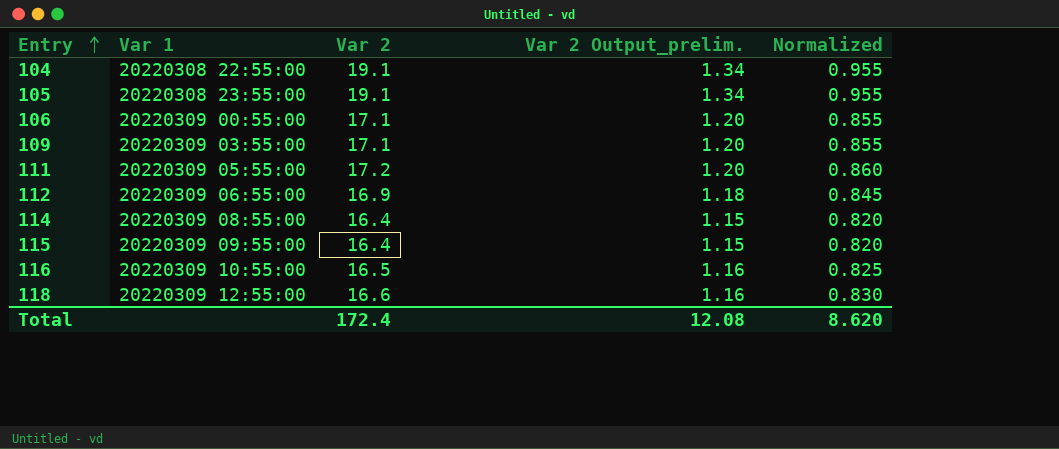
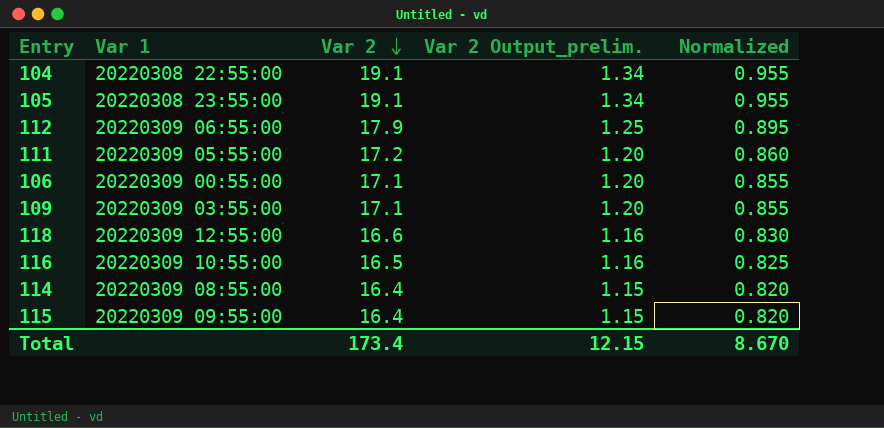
row order: Entry ascending -> Var 2 descending
112 | Var 2: 16.9 -> 17.9
112 | Var 2 Output_prelim.: 1.18 -> 1.25
112 | Normalized: 0.845 -> 0.895
Total | Var 2: 172.4 -> 173.4
Total | Var 2 Output_prelim.: 12.08 -> 12.15
Total | Normalized: 8.620 -> 8.670

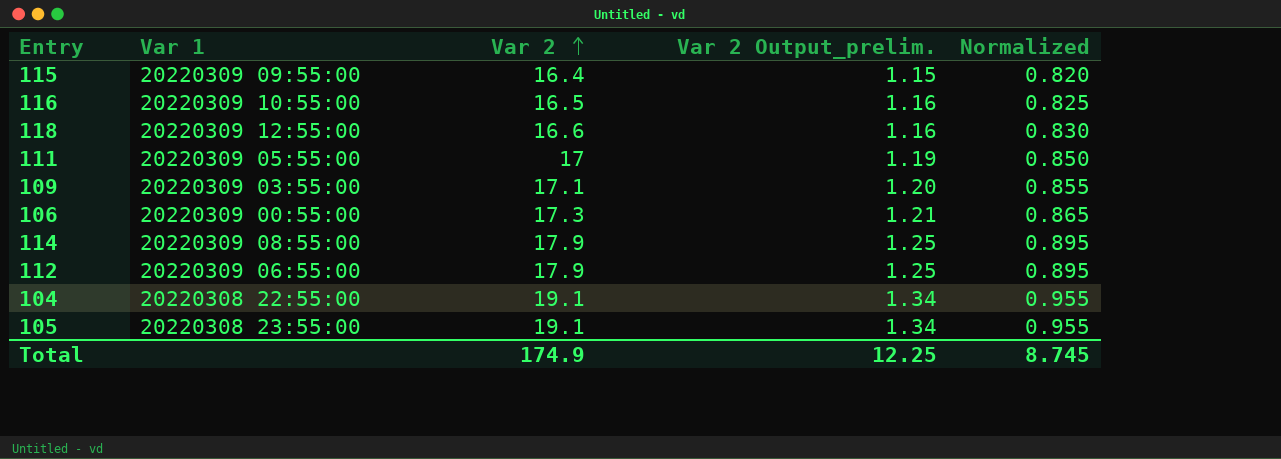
row order: Var 2 descending -> Var 2 ascending
111 | Var 2: 17.2 -> 17
111 | Var 2 Output_prelim.: 1.20 -> 1.19
111 | Normalized: 0.860 -> 0.850
106 | Var 2: 17.1 -> 17.3
106 | Var 2 Output_prelim.: 1.20 -> 1.21
106 | Normalized: 0.855 -> 0.865
114 | Var 2: 16.4 -> 17.9
114 | Var 2 Output_prelim.: 1.15 -> 1.25
114 | Normalized: 0.820 -> 0.895
Total | Var 2: 173.4 -> 174.9
Total | Var 2 Output_prelim.: 12.15 -> 12.25
Total | Normalized: 8.670 -> 8.745

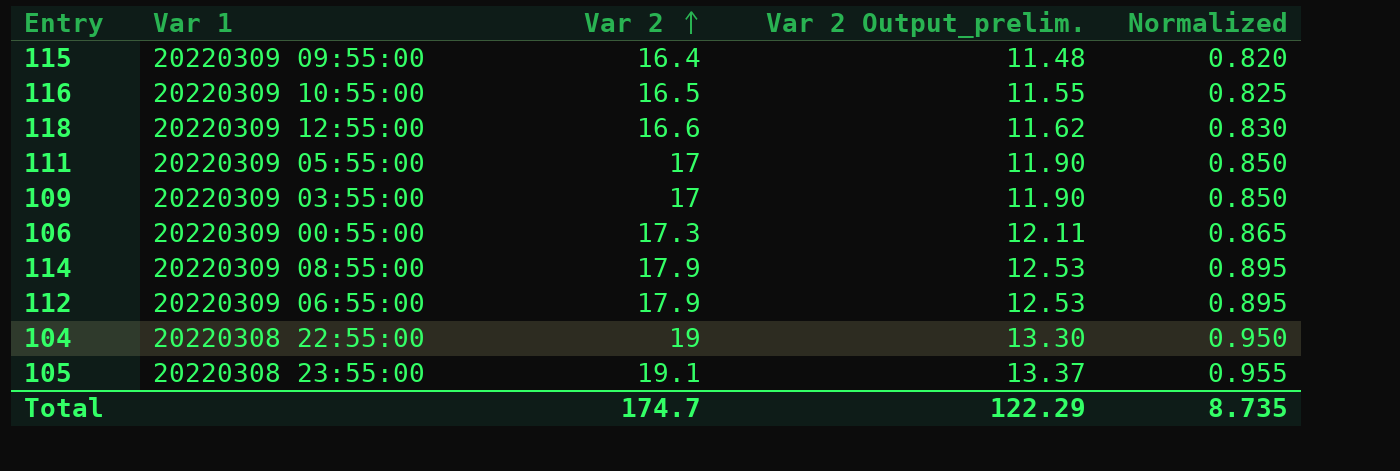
column Var 2 Output_prelim. | formula: [Var 2] * 0.07 -> [Var 2] * 0.7
109 | Var 2: 17.1 -> 17
109 | Normalized: 0.855 -> 0.850
104 | Var 2: 19.1 -> 19
104 | Normalized: 0.955 -> 0.950
Total | Var 2: 174.9 -> 174.7
Total | Var 2 Output_prelim.: 12.25 -> 122.29
Total | Normalized: 8.745 -> 8.735

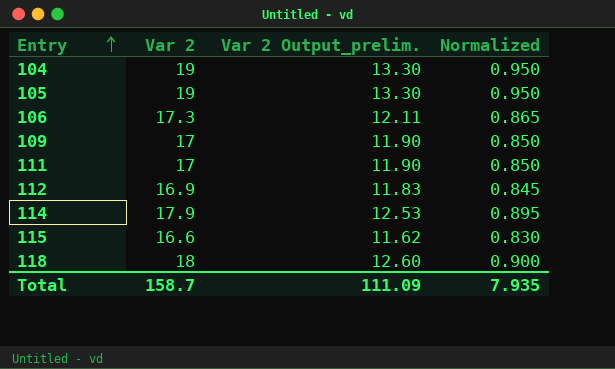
row order: Var 2 ascending -> Entry ascending
column Var 1 | position: 2 -> none
row 116: 20220309 10:55:00 | 16.5 | 11.55 | 0.825 -> none
105 | Var 2: 19.1 -> 19
105 | Var 2 Output_prelim.: 13.37 -> 13.30
105 | Normalized: 0.955 -> 0.950
112 | Var 2: 17.9 -> 16.9
112 | Var 2 Output_prelim.: 12.53 -> 11.83
112 | Normalized: 0.895 -> 0.845
115 | Var 2: 16.4 -> 16.6
115 | Var 2 Output_prelim.: 11.48 -> 11.62
115 | Normalized: 0.820 -> 0.830
118 | Var 2: 16.6 -> 18
118 | Var 2 Output_prelim.: 11.62 -> 12.60
118 | Normalized: 0.830 -> 0.900
Total | Var 2: 174.7 -> 158.7
Total | Var 2 Output_prelim.: 122.29 -> 111.09
Total | Normalized: 8.735 -> 7.935

